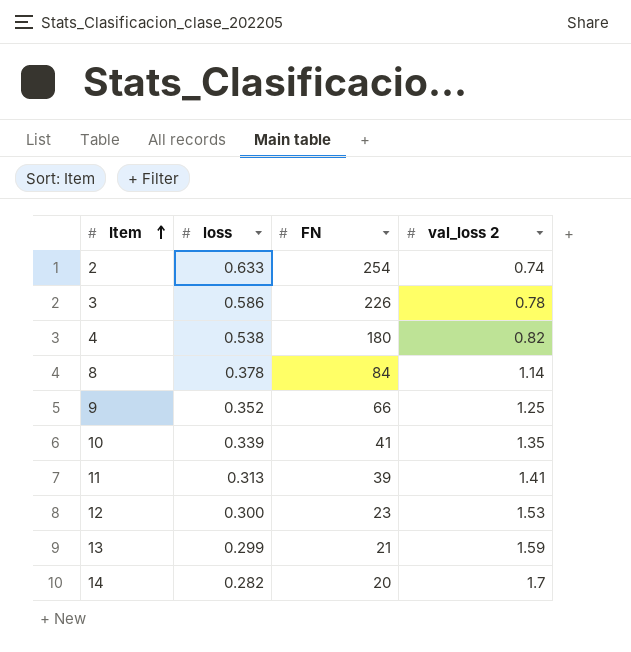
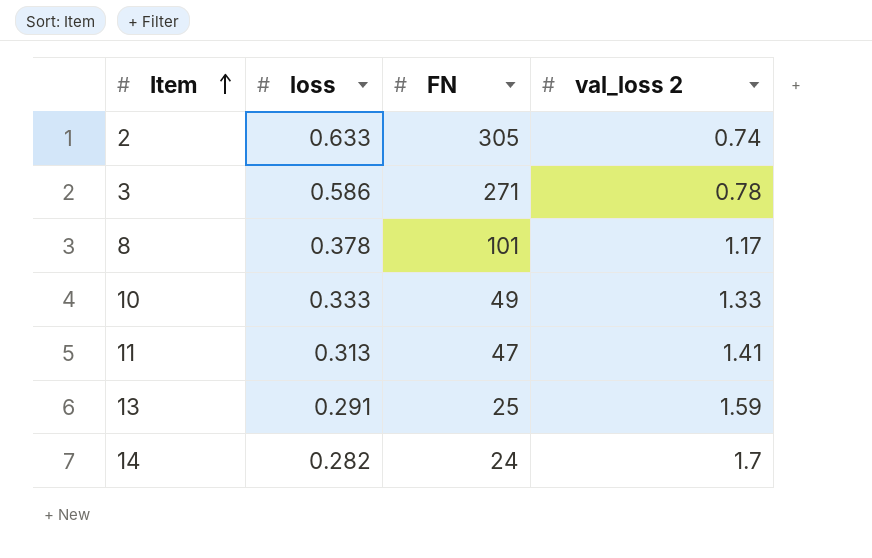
row 4: 0.538 | 180 | 0.82 -> none
row 9: 0.352 | 66 | 1.25 -> none
row 12: 0.300 | 23 | 1.53 -> none
2 | FN: 254 -> 305
3 | FN: 226 -> 271
8 | FN: 84 -> 101
8 | val_loss 2: 1.14 -> 1.17
10 | loss: 0.339 -> 0.333
10 | FN: 41 -> 49
10 | val_loss 2: 1.35 -> 1.33
11 | FN: 39 -> 47
13 | loss: 0.299 -> 0.291
13 | FN: 21 -> 25
14 | FN: 20 -> 24

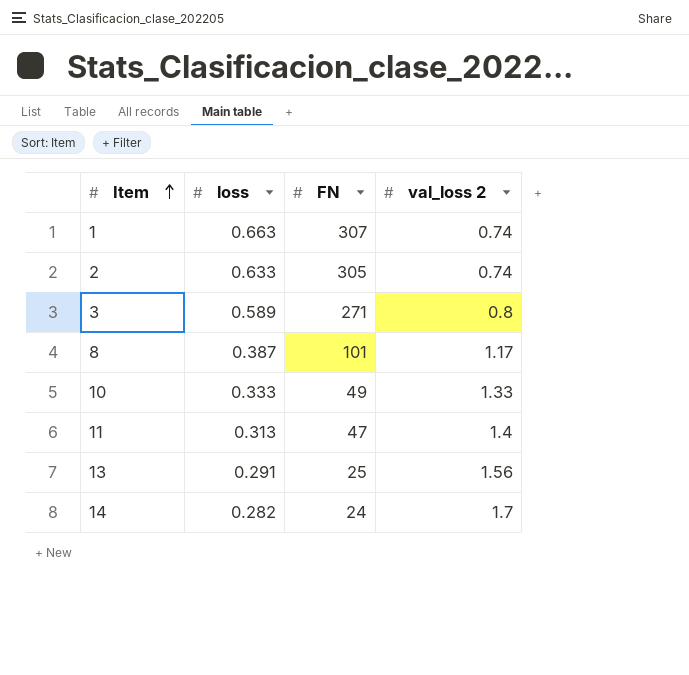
row 1: none -> 0.663 | 307 | 0.74
3 | loss: 0.586 -> 0.589
3 | val_loss 2: 0.78 -> 0.8
8 | loss: 0.378 -> 0.387
11 | val_loss 2: 1.41 -> 1.4
13 | val_loss 2: 1.59 -> 1.56

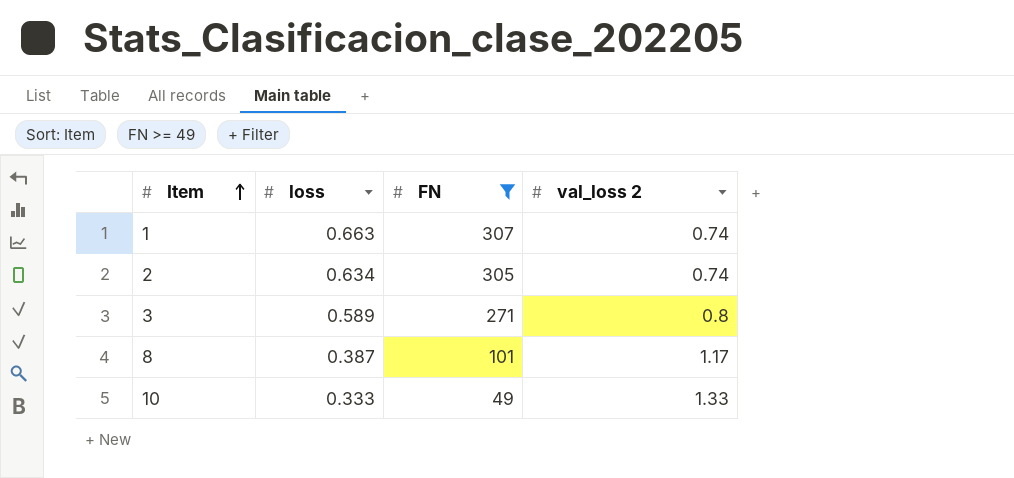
filter: none -> FN >= 49
2 | loss: 0.633 -> 0.634

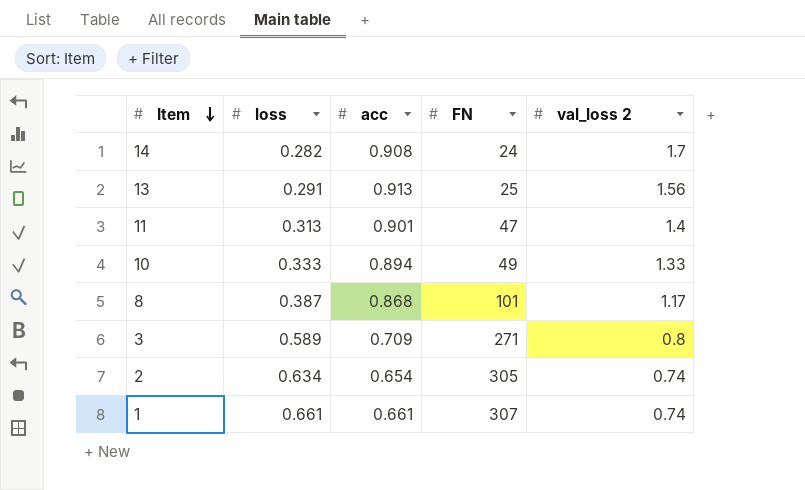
filter: FN >= 49 -> none
row order: Item ascending -> Item descending
column acc | position: none -> 3
1 | loss: 0.663 -> 0.661

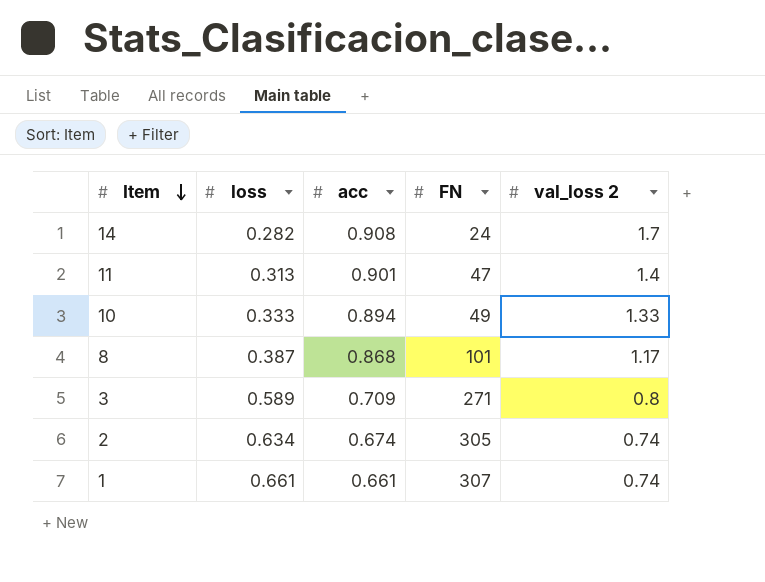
row 13: 0.291 | 0.913 | 25 | 1.56 -> none
2 | acc: 0.654 -> 0.674

